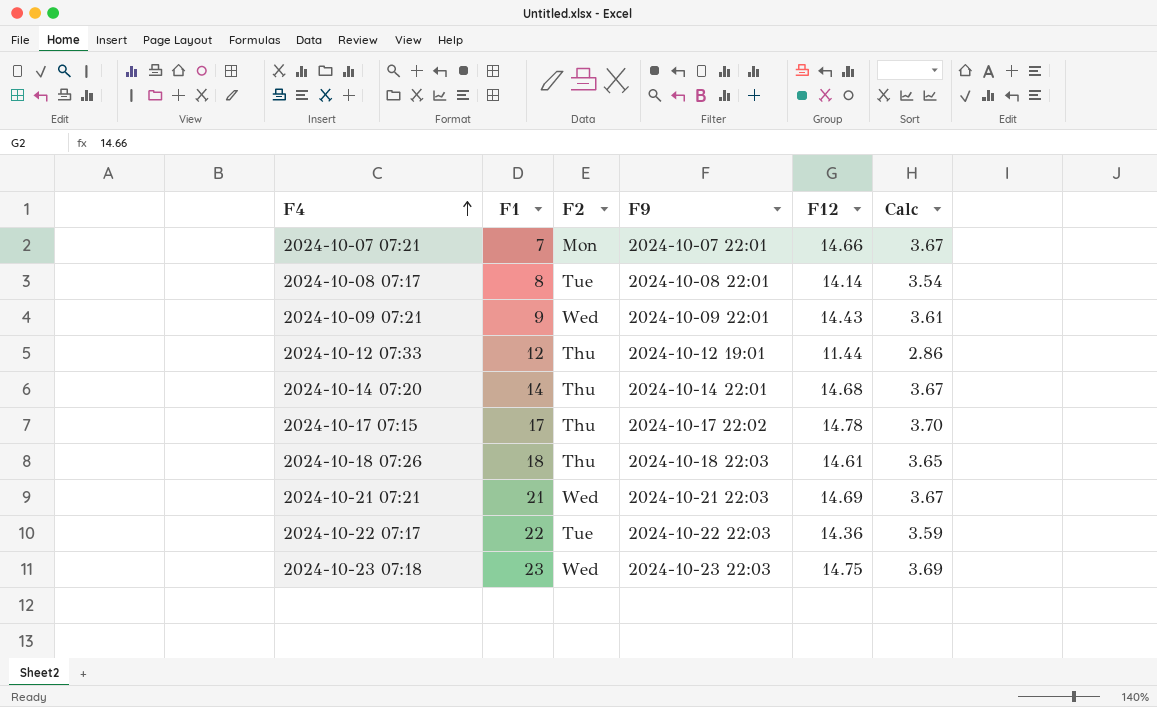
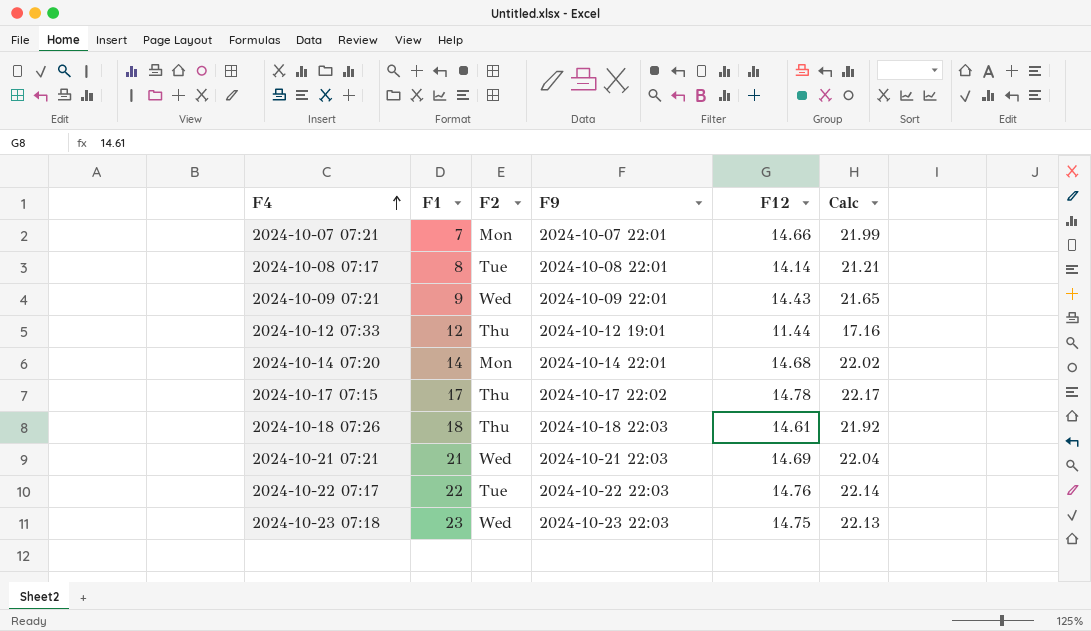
column Calc | formula: [F12] * 0.25 -> [F12] * 1.5
2024-10-14 07:20 | F2: Thu -> Mon
2024-10-22 07:17 | F12: 14.36 -> 14.76

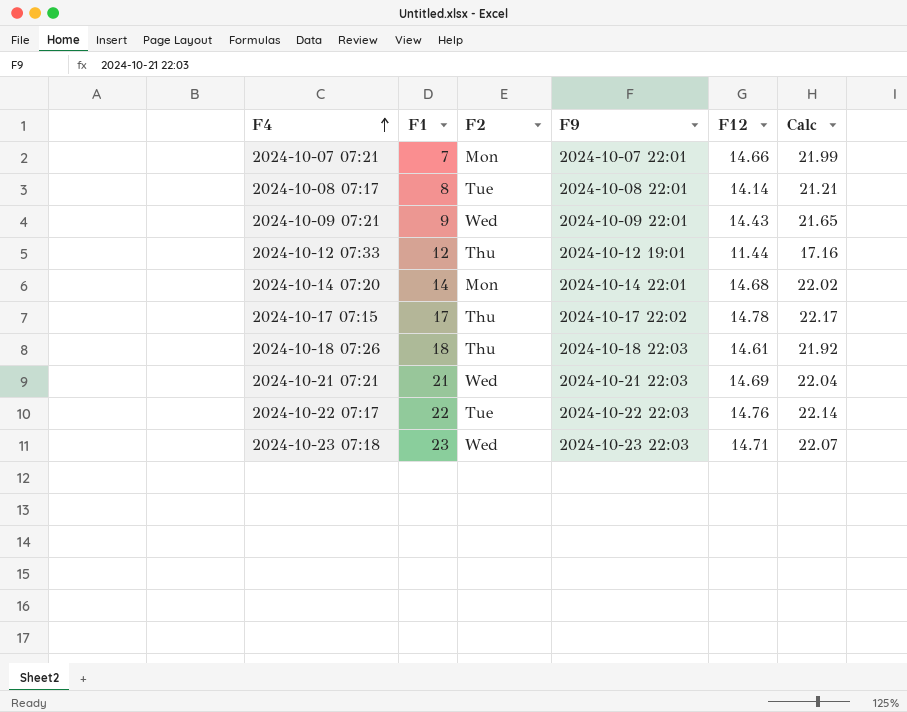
2024-10-23 07:18 | F12: 14.75 -> 14.71
2024-10-23 07:18 | Calc: 22.13 -> 22.07

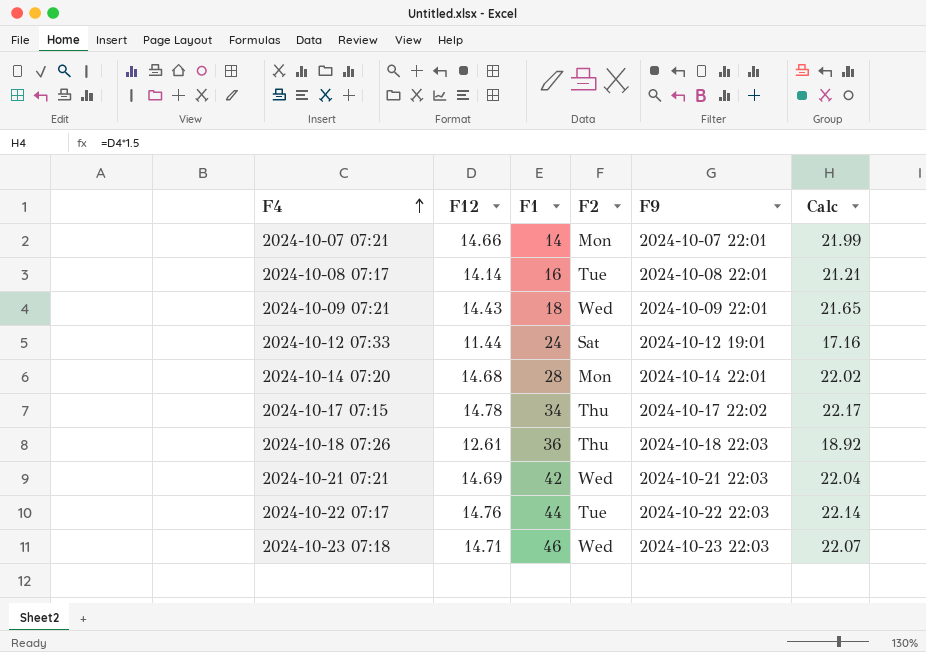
column F12 | position: 5 -> 2
2024-10-07 07:21 | F1: 7 -> 14
2024-10-08 07:17 | F1: 8 -> 16
2024-10-09 07:21 | F1: 9 -> 18
2024-10-12 07:33 | F1: 12 -> 24
2024-10-12 07:33 | F2: Thu -> Sat
2024-10-14 07:20 | F1: 14 -> 28
2024-10-17 07:15 | F1: 17 -> 34
2024-10-18 07:26 | F12: 14.61 -> 12.61
2024-10-18 07:26 | F1: 18 -> 36
2024-10-18 07:26 | Calc: 21.92 -> 18.92
2024-10-21 07:21 | F1: 21 -> 42
2024-10-22 07:17 | F1: 22 -> 44
2024-10-23 07:18 | F1: 23 -> 46

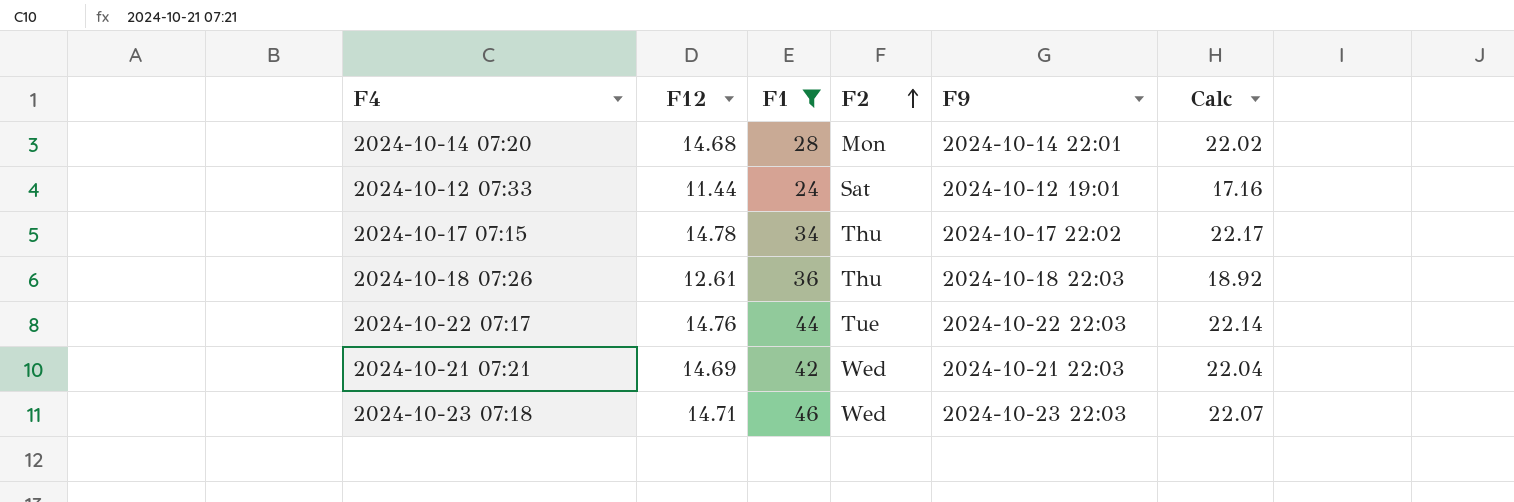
filter: none -> F1 >= 24
row order: F4 ascending -> F2 ascending

